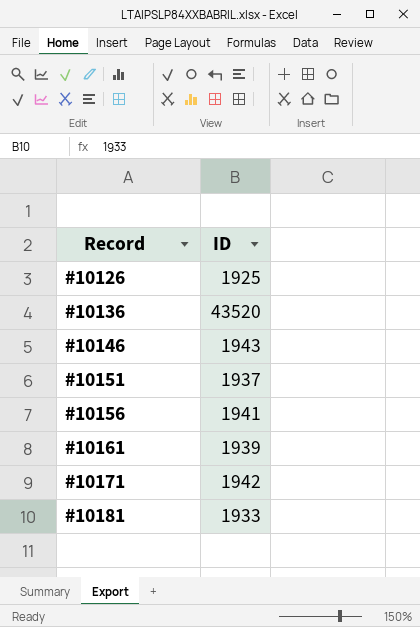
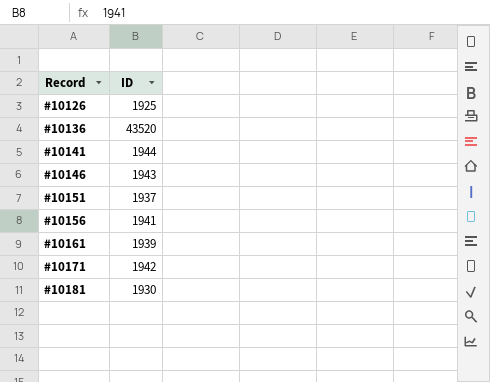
row #10141: none -> 1944
#10181 | ID: 1933 -> 1930

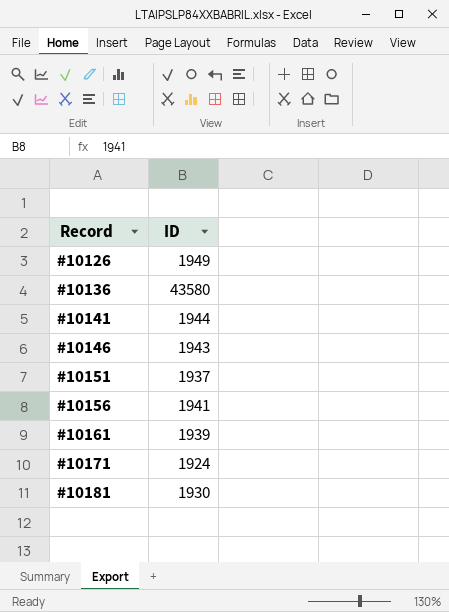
#10126 | ID: 1925 -> 1949
#10136 | ID: 43520 -> 43580
#10171 | ID: 1942 -> 1924

